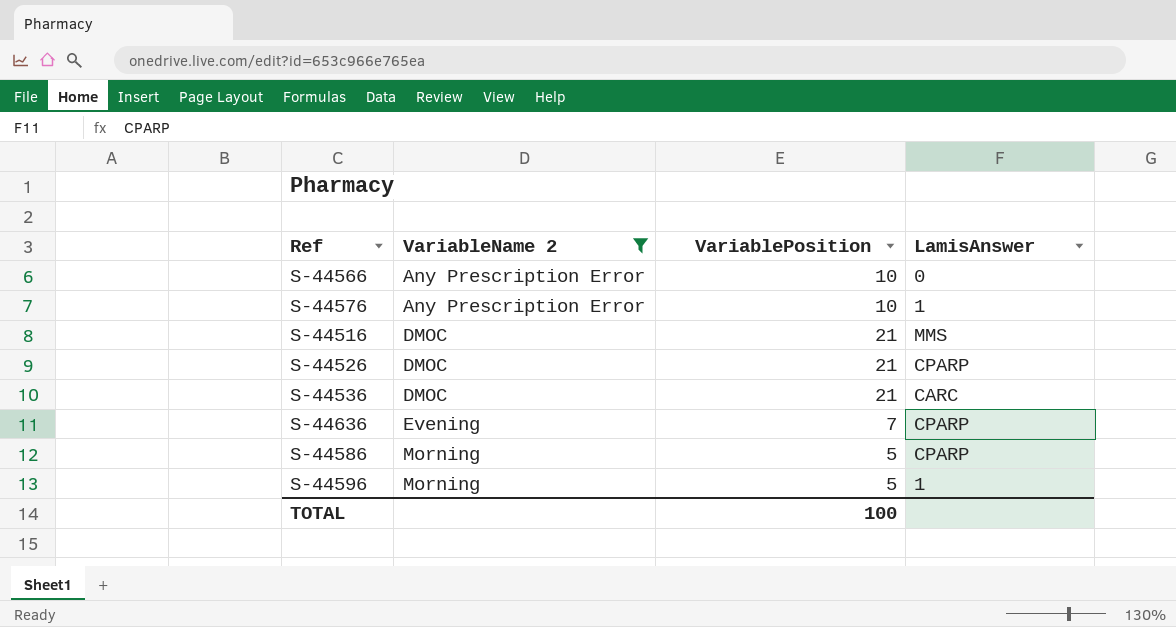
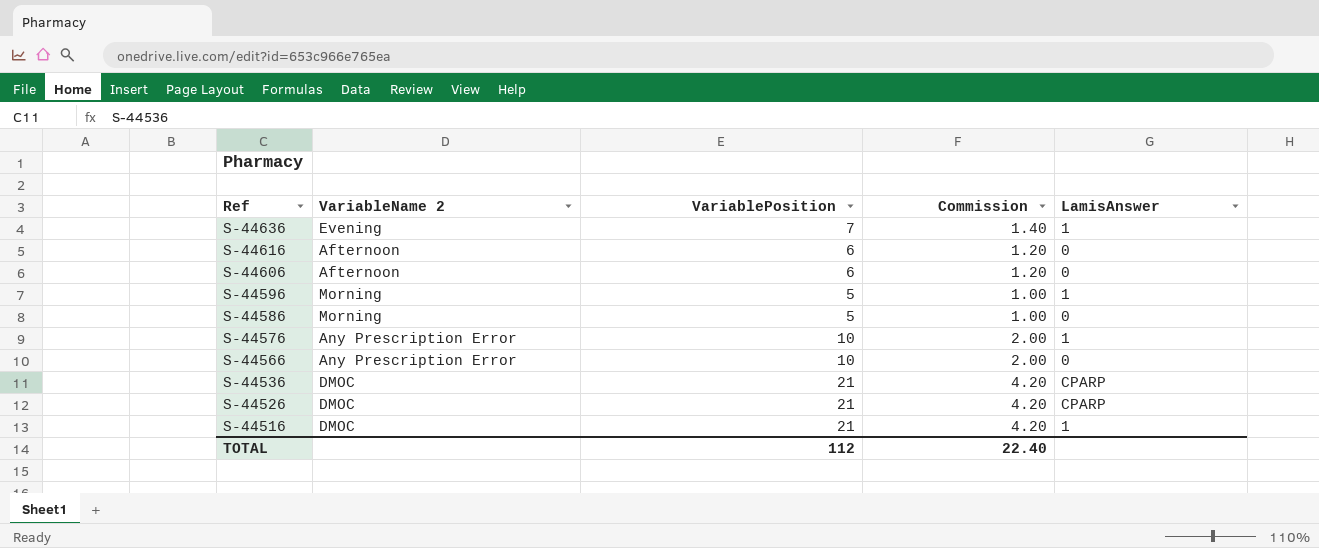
filter: VariableName 2 != Afternoon -> none
row order: VariableName 2 ascending -> Ref descending
column Commission | formula: none -> [VariablePosition] * 0.2
S-44636 | LamisAnswer: CPARP -> 1
S-44586 | LamisAnswer: CPARP -> 0
S-44536 | LamisAnswer: CARC -> CPARP
S-44516 | LamisAnswer: MMS -> 1
TOTAL | VariablePosition: 100 -> 112

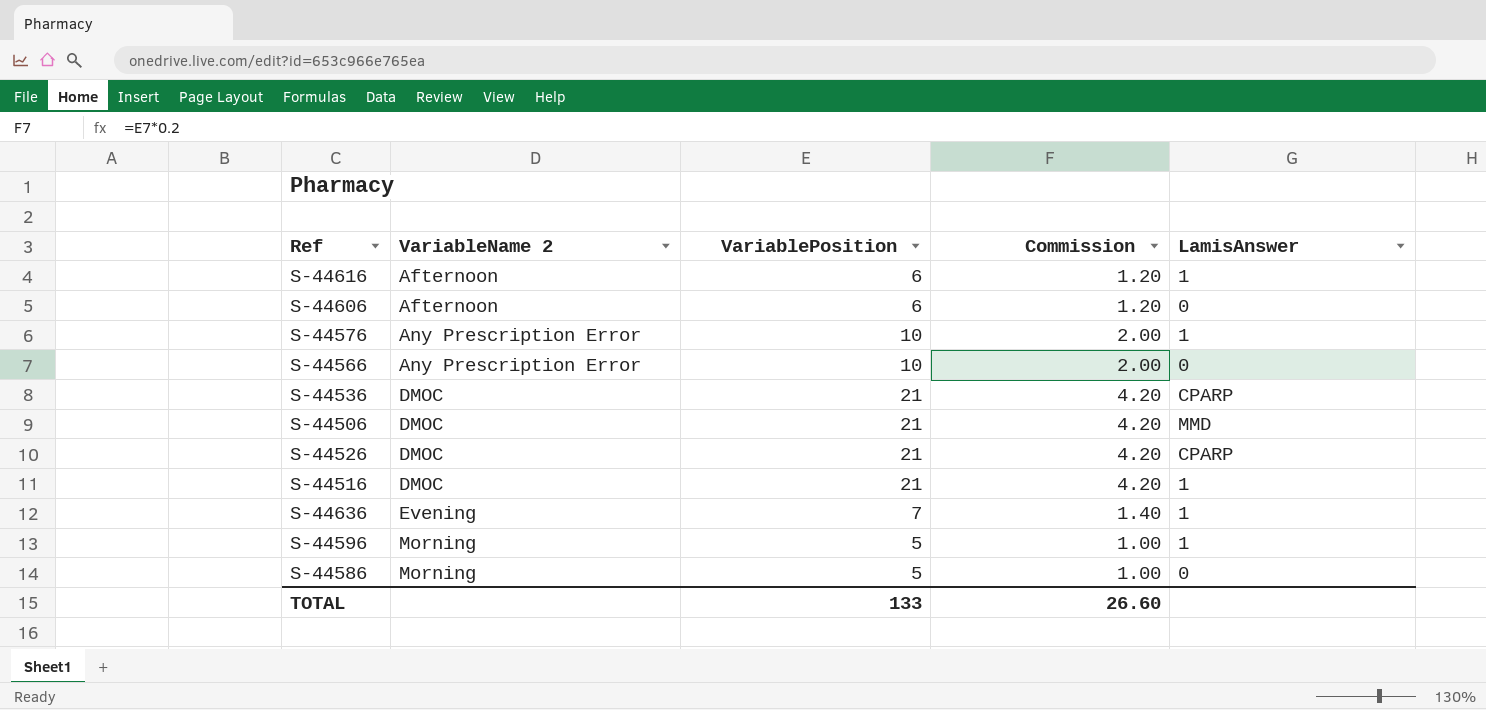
row order: Ref descending -> VariableName 2 ascending
S-44616 | LamisAnswer: 0 -> 1
row S-44506: none -> DMOC | 21 | 4.20 | MMD
TOTAL | VariablePosition: 112 -> 133
TOTAL | Commission: 22.40 -> 26.60

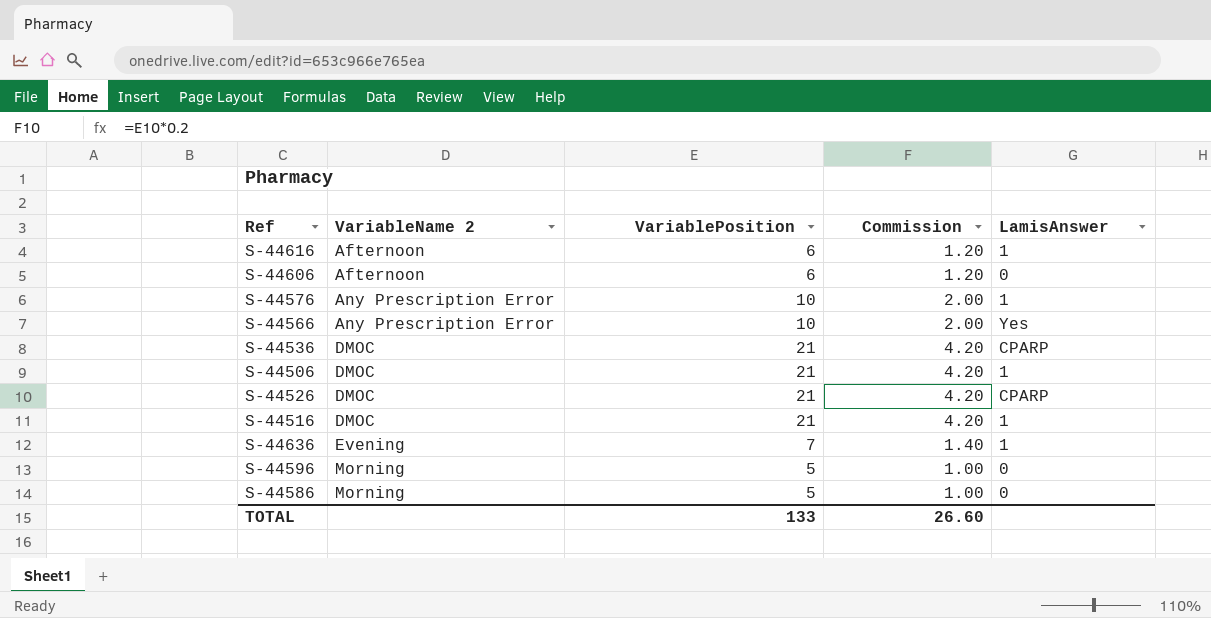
S-44566 | LamisAnswer: 0 -> Yes
S-44506 | LamisAnswer: MMD -> 1
S-44596 | LamisAnswer: 1 -> 0

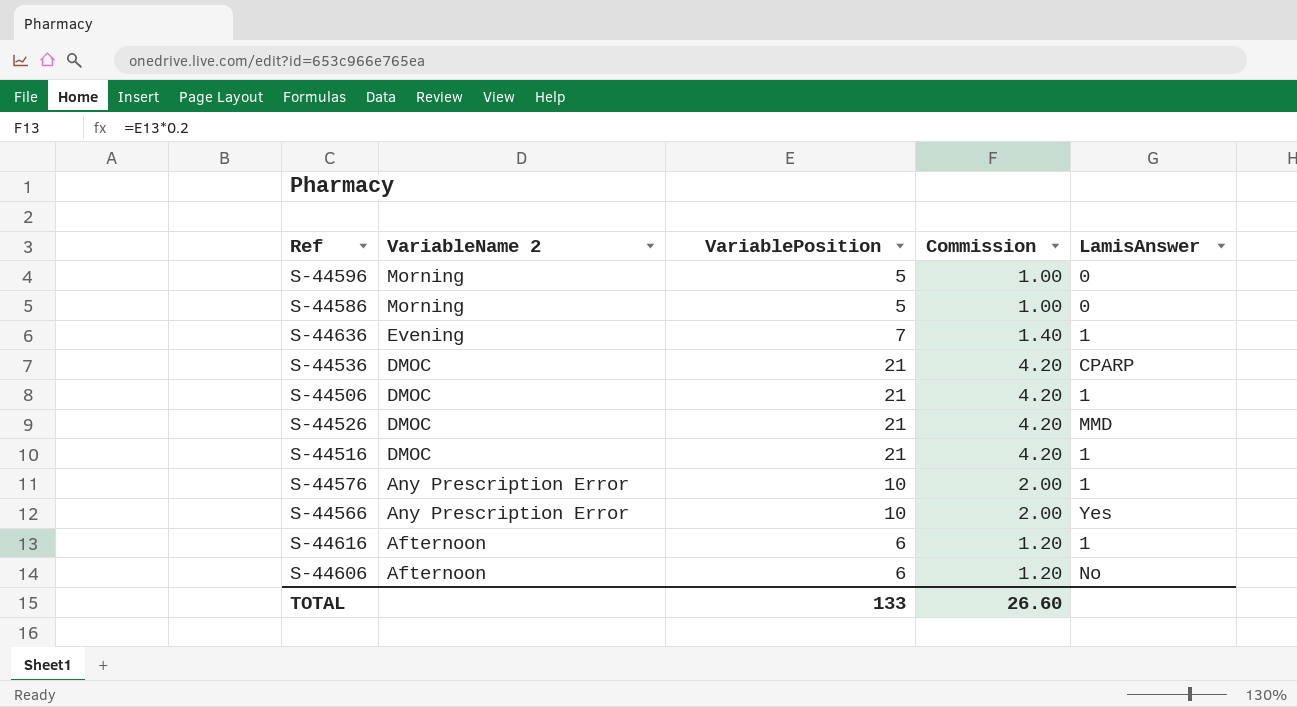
row order: VariableName 2 ascending -> VariableName 2 descending
S-44526 | LamisAnswer: CPARP -> MMD
S-44606 | LamisAnswer: 0 -> No

